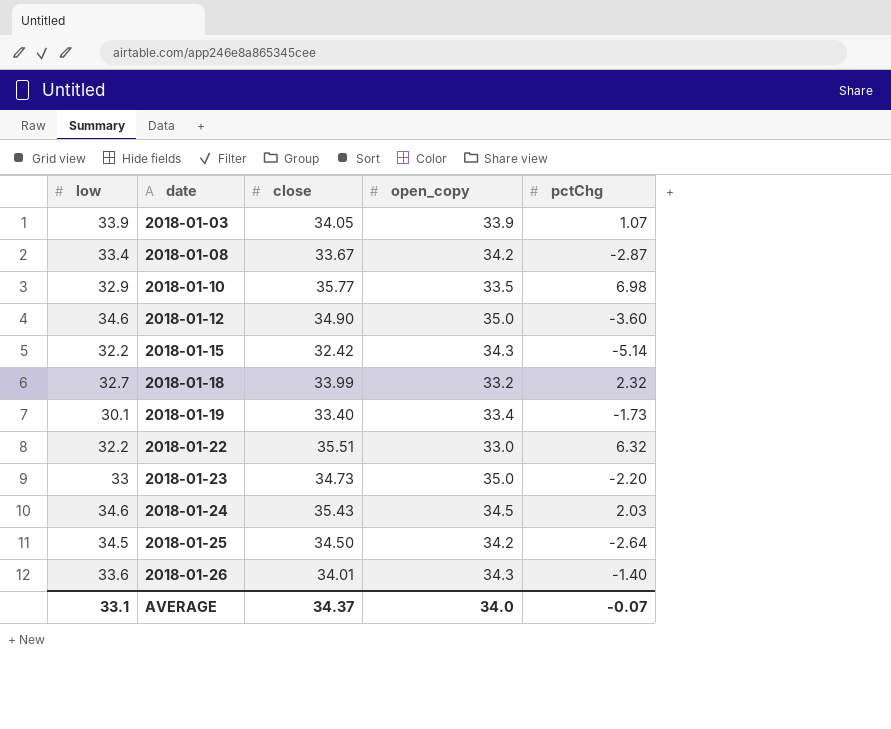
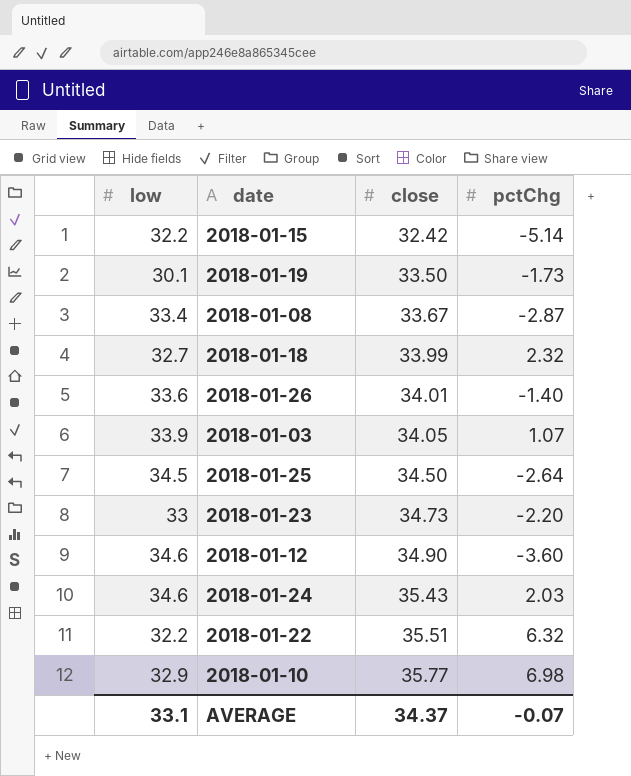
row order: date ascending -> close ascending
column open_copy | position: 4 -> none
2018-01-19 | close: 33.40 -> 33.50

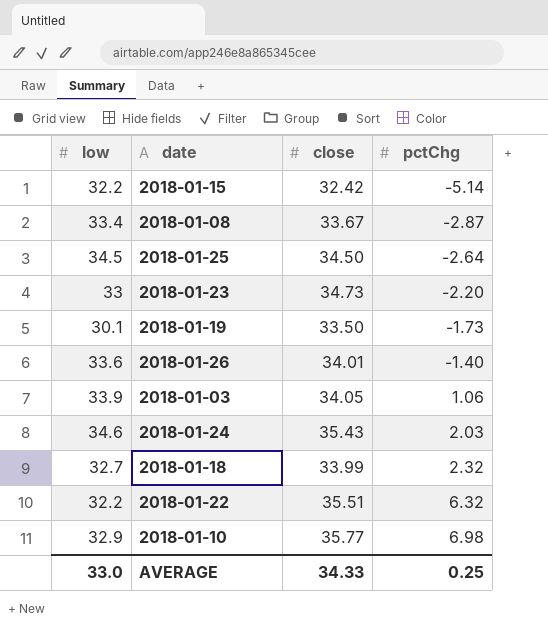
row order: close ascending -> pctChg ascending
row 2018-01-12: 34.6 | 34.90 | -3.60 -> none
2018-01-03 | pctChg: 1.07 -> 1.06
AVERAGE | low: 33.1 -> 33.0
AVERAGE | close: 34.37 -> 34.33
AVERAGE | pctChg: -0.07 -> 0.25

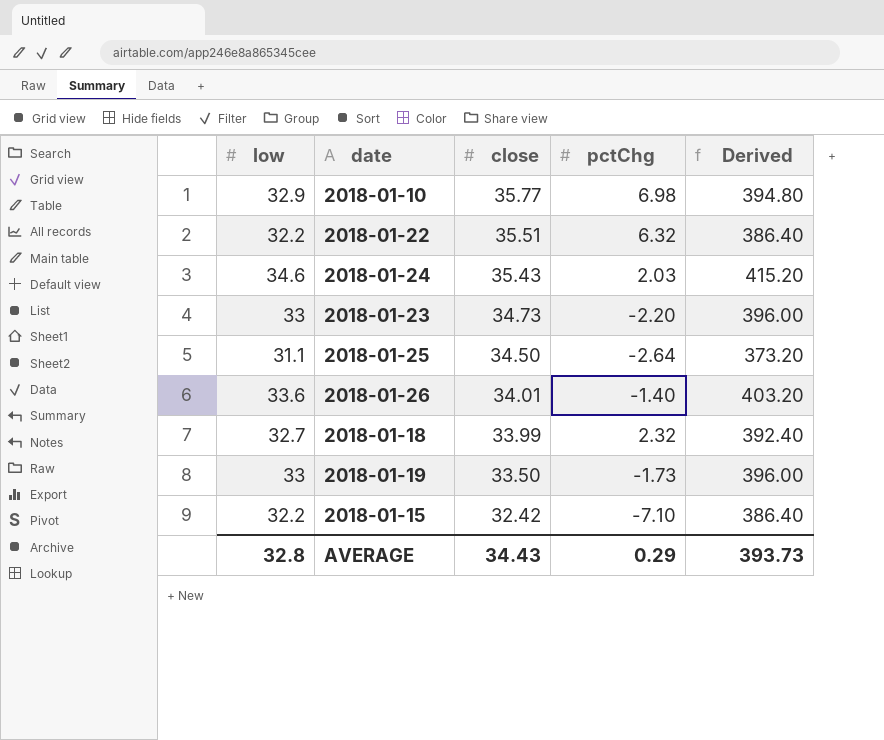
row order: pctChg ascending -> close descending
column Derived | formula: none -> [low] * 12
row 2018-01-08: 33.4 | 33.67 | -2.87 -> none
row 2018-01-03: 33.9 | 34.05 | 1.06 -> none
2018-01-25 | low: 34.5 -> 31.1
2018-01-19 | low: 30.1 -> 33
2018-01-15 | pctChg: -5.14 -> -7.10
AVERAGE | low: 33.0 -> 32.8
AVERAGE | close: 34.33 -> 34.43
AVERAGE | pctChg: 0.25 -> 0.29

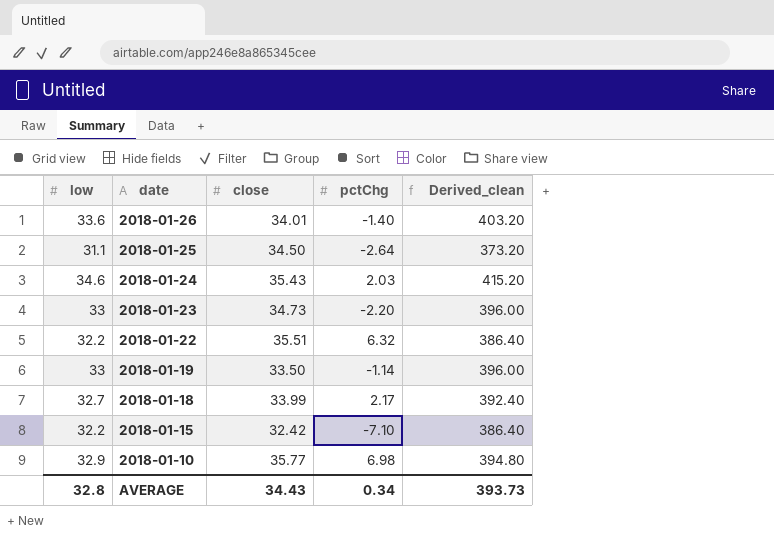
row order: close descending -> date descending
column name: Derived -> Derived_clean
2018-01-19 | pctChg: -1.73 -> -1.14
2018-01-18 | pctChg: 2.32 -> 2.17
AVERAGE | pctChg: 0.29 -> 0.34

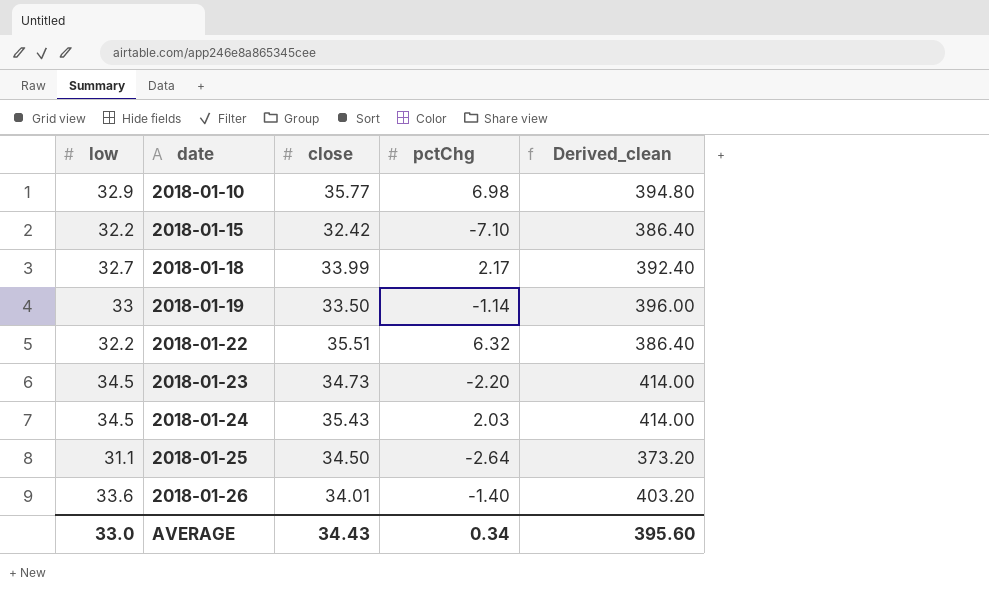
row order: date descending -> date ascending
2018-01-23 | low: 33 -> 34.5
2018-01-23 | Derived_clean: 396.00 -> 414.00
2018-01-24 | low: 34.6 -> 34.5
2018-01-24 | Derived_clean: 415.20 -> 414.00
AVERAGE | low: 32.8 -> 33.0
AVERAGE | Derived_clean: 393.73 -> 395.60

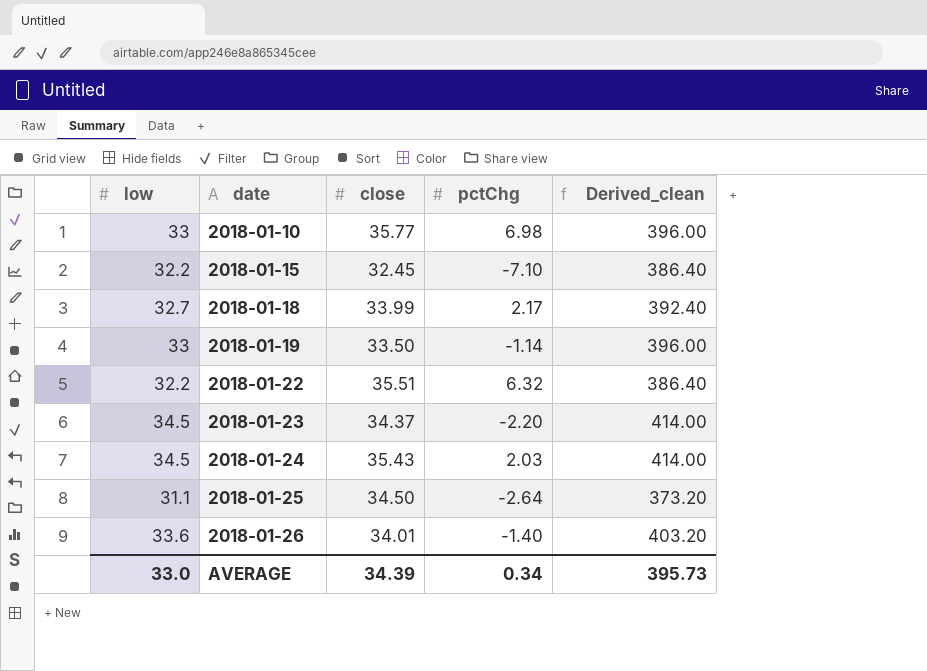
2018-01-10 | low: 32.9 -> 33
2018-01-10 | Derived_clean: 394.80 -> 396.00
2018-01-15 | close: 32.42 -> 32.45
2018-01-23 | close: 34.73 -> 34.37
AVERAGE | close: 34.43 -> 34.39
AVERAGE | Derived_clean: 395.60 -> 395.73

